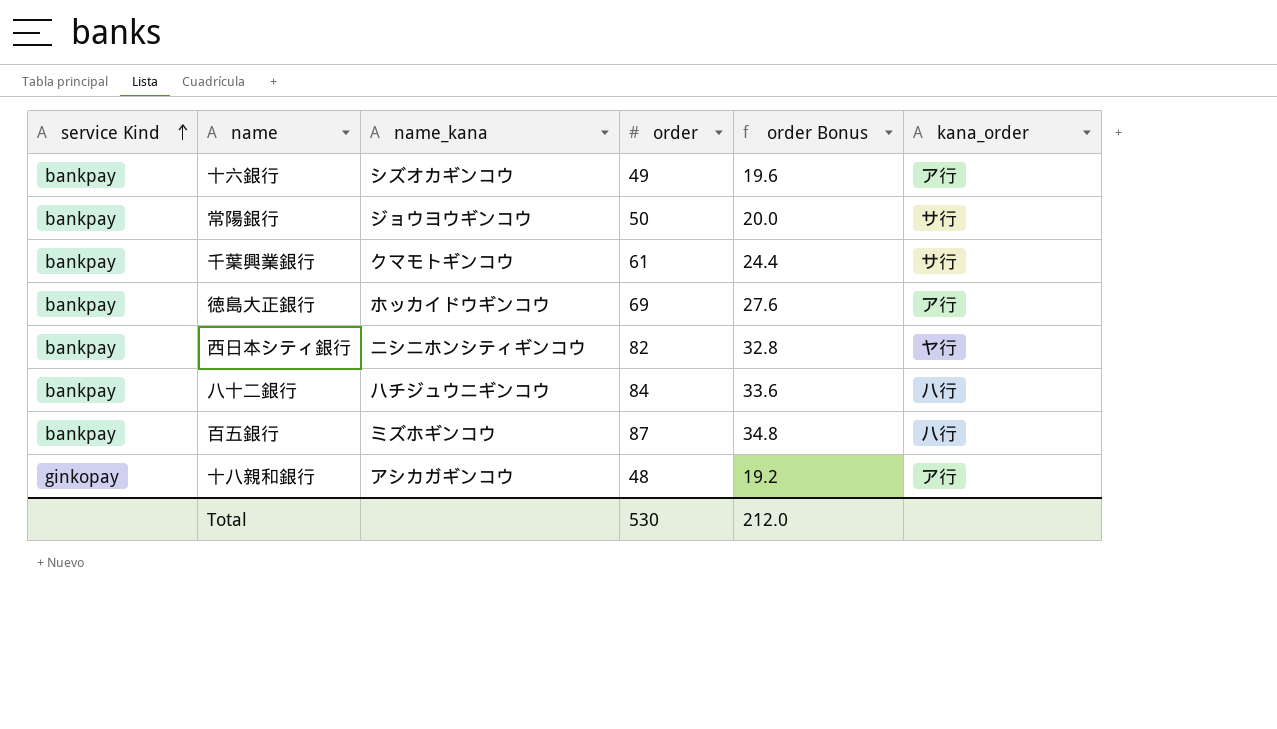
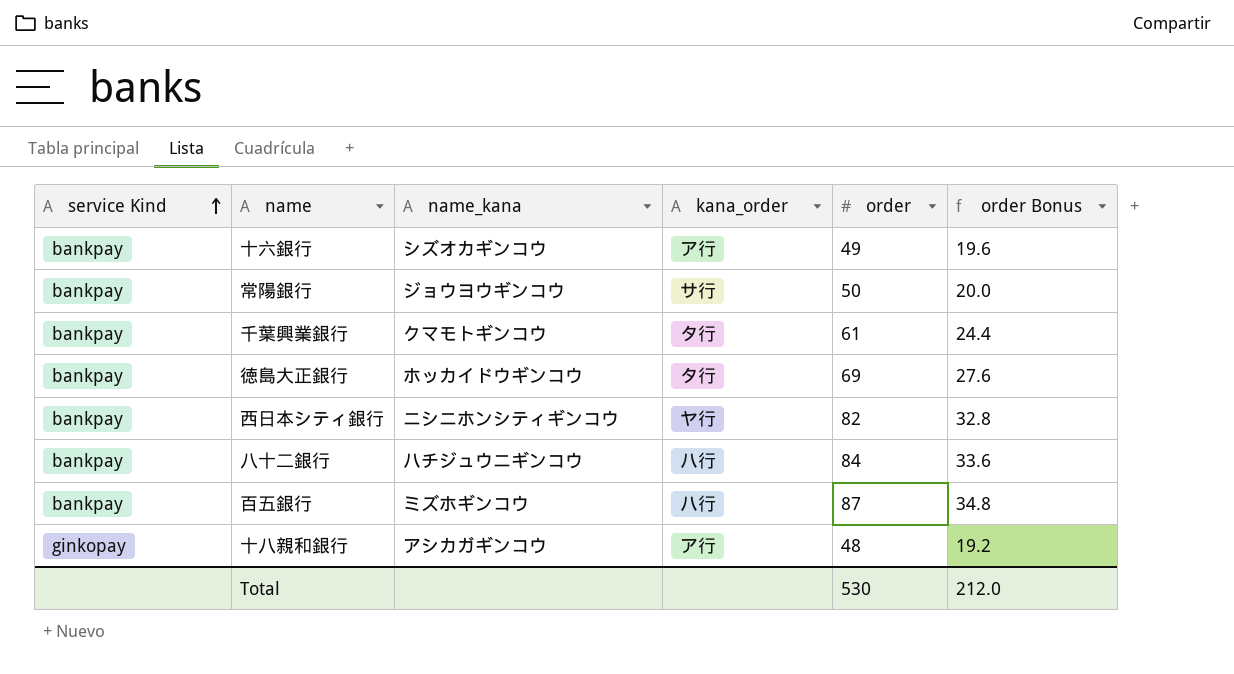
column kana_order | position: 6 -> 4
千葉興業銀行 | kana_order: サ行 -> タ行
徳島大正銀行 | kana_order: ア行 -> タ行

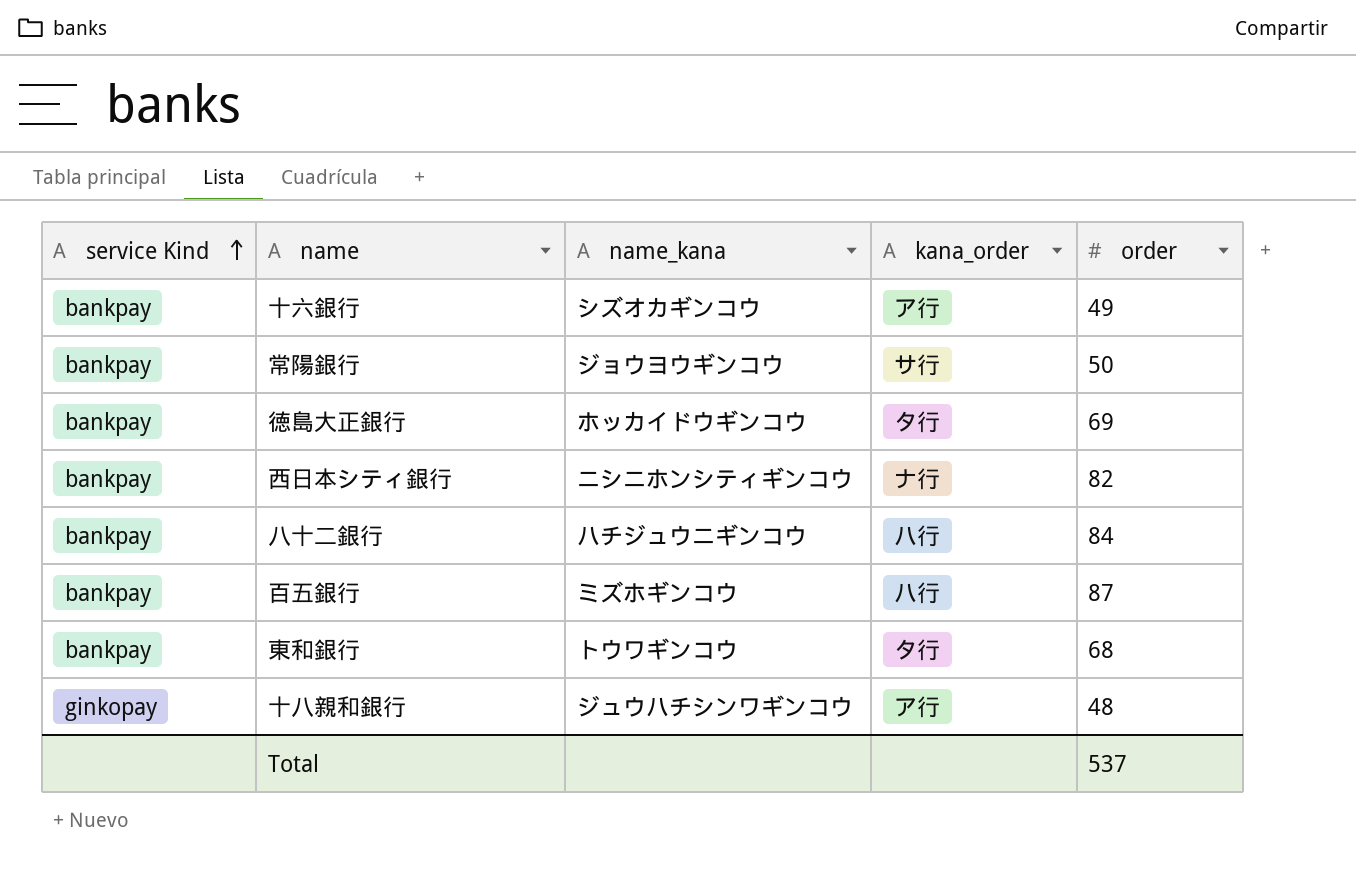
column order Bonus | formula: [order] * 0.4 -> none
row 千葉興業銀行: bankpay | クマモトギンコウ | タ行 | 61 | 24.4 -> none
西日本シティ銀行 | kana_order: ヤ行 -> ナ行
row 東和銀行: none -> bankpay | トウワギンコウ | タ行 | 68
十八親和銀行 | name_kana: アシカガギンコウ -> ジュウハチシンワギンコウ
Total | order: 530 -> 537

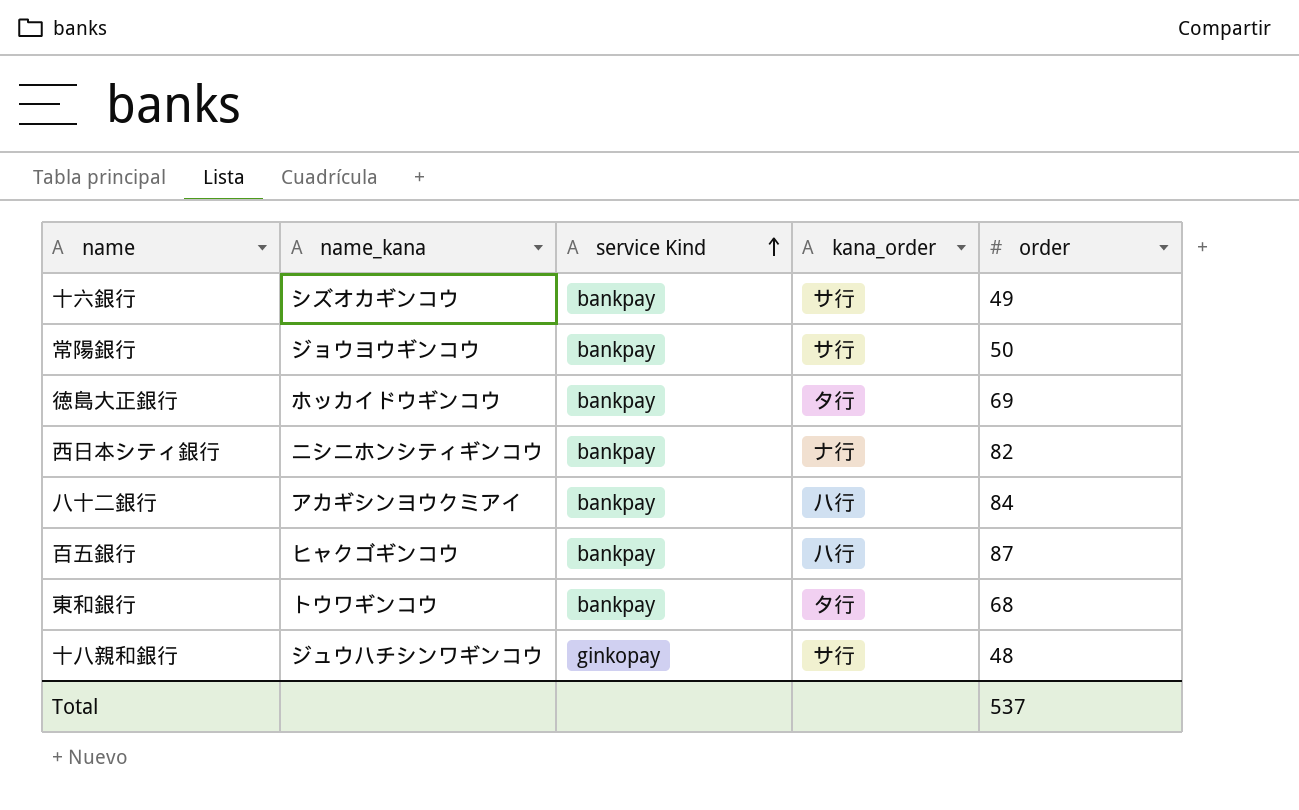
column service Kind | position: 1 -> 3
十六銀行 | kana_order: ア行 -> サ行
八十二銀行 | name_kana: ハチジュウニギンコウ -> アカギシンヨウクミアイ
百五銀行 | name_kana: ミズホギンコウ -> ヒャクゴギンコウ
十八親和銀行 | kana_order: ア行 -> サ行

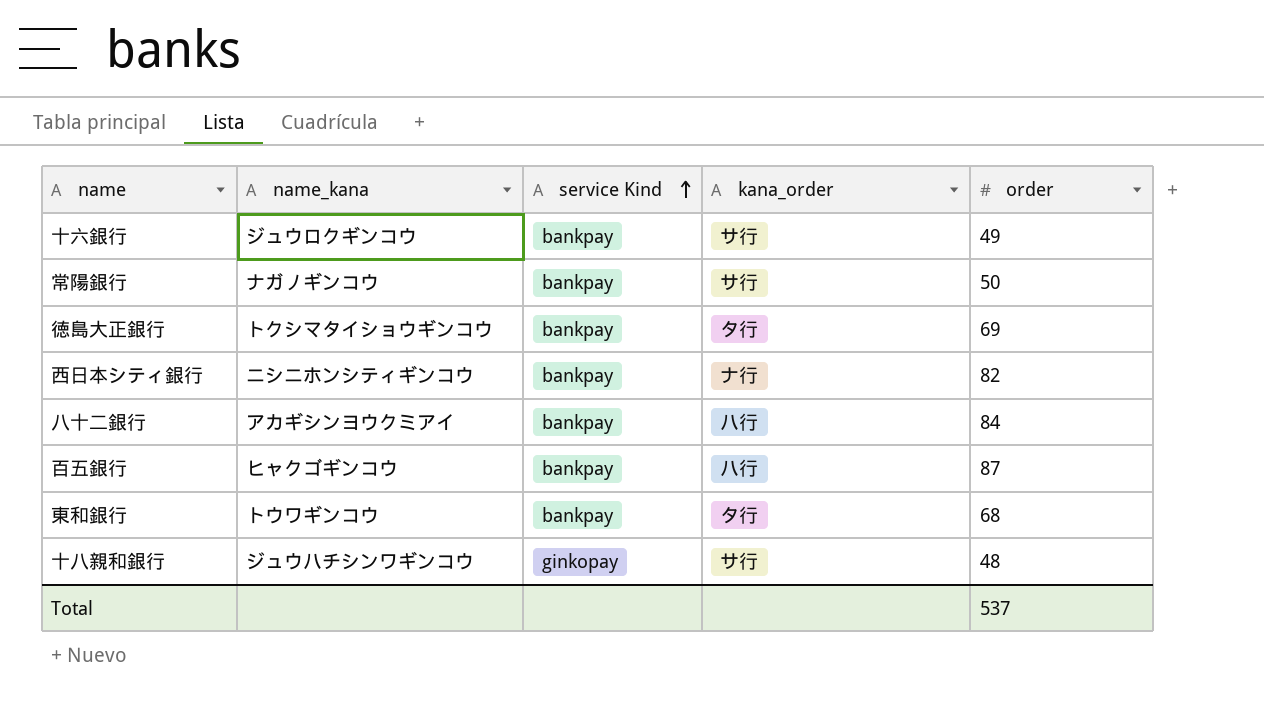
十六銀行 | name_kana: シズオカギンコウ -> ジュウロクギンコウ
常陽銀行 | name_kana: ジョウヨウギンコウ -> ナガノギンコウ
徳島大正銀行 | name_kana: ホッカイドウギンコウ -> トクシマタイショウギンコウ

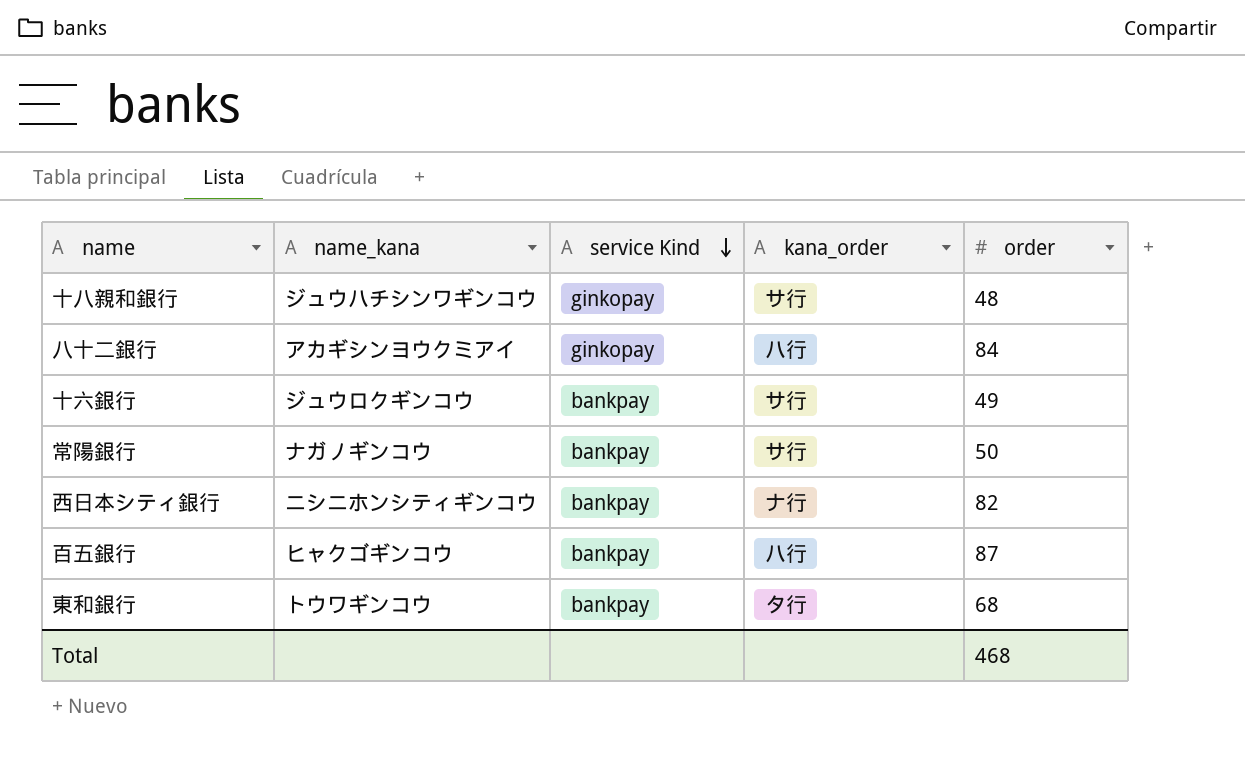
row order: service Kind ascending -> service Kind descending
row 徳島大正銀行: トクシマタイショウギンコウ | bankpay | タ行 | 69 -> none
八十二銀行 | service Kind: bankpay -> ginkopay
Total | order: 537 -> 468

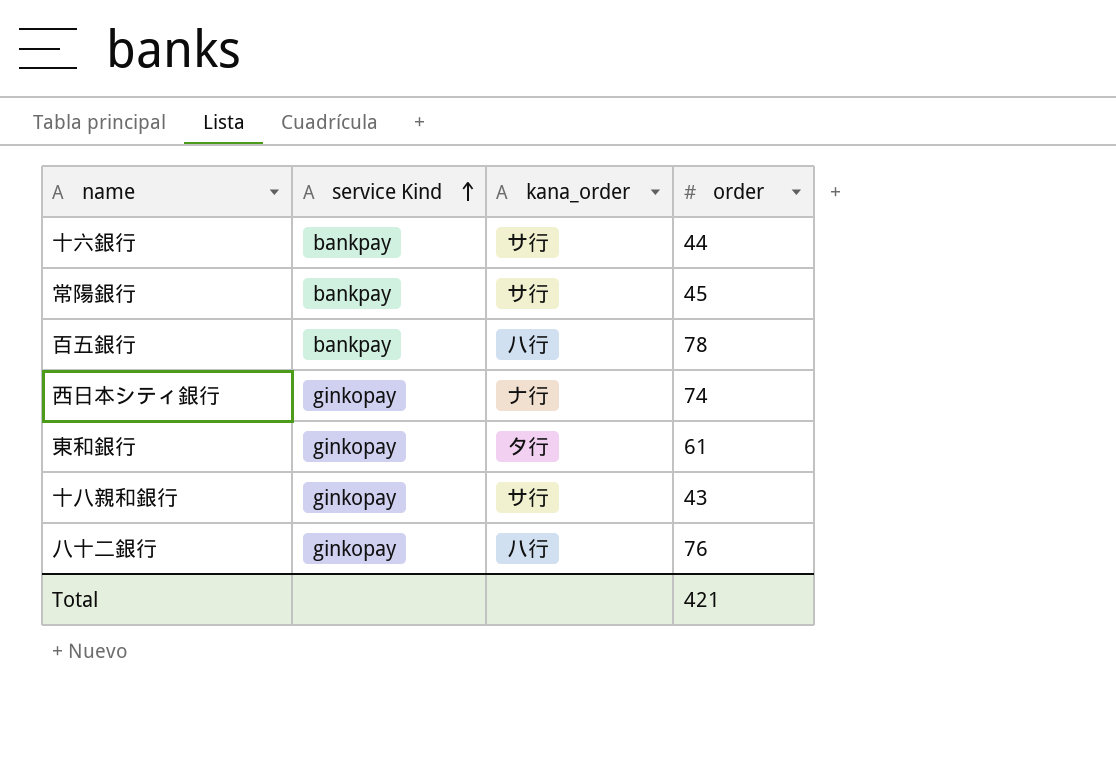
row order: service Kind descending -> service Kind ascending
column name_kana | position: 2 -> none
十六銀行 | order: 49 -> 44
常陽銀行 | order: 50 -> 45
百五銀行 | order: 87 -> 78
西日本シティ銀行 | service Kind: bankpay -> ginkopay
西日本シティ銀行 | order: 82 -> 74
東和銀行 | service Kind: bankpay -> ginkopay
東和銀行 | order: 68 -> 61
十八親和銀行 | order: 48 -> 43
八十二銀行 | order: 84 -> 76
Total | order: 468 -> 421

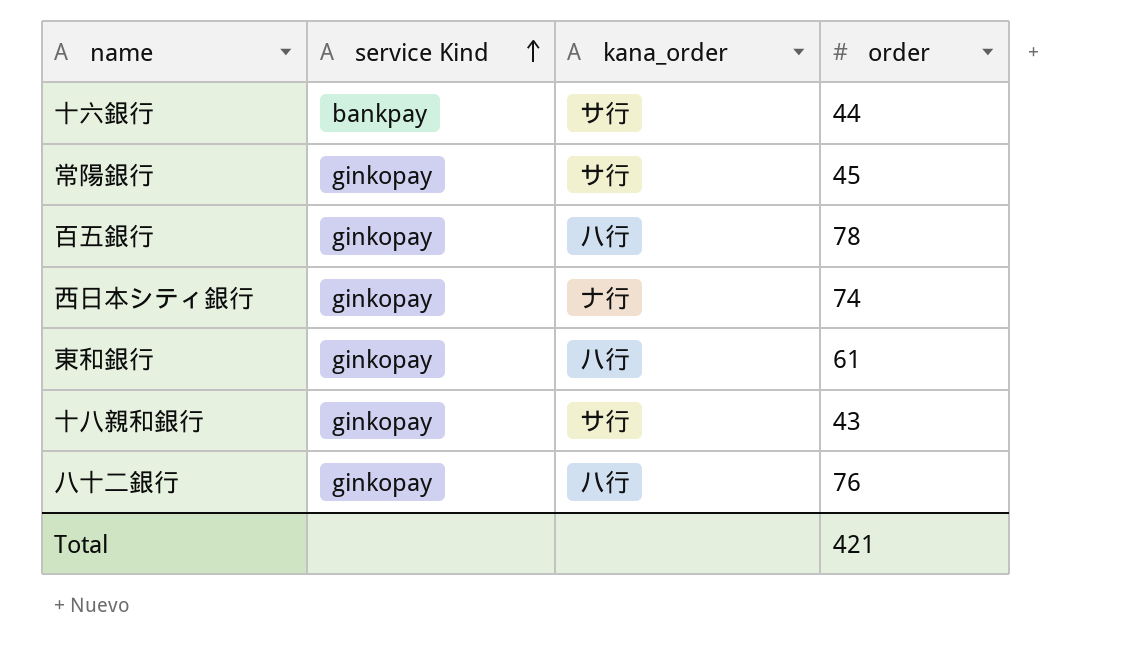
常陽銀行 | service Kind: bankpay -> ginkopay
百五銀行 | service Kind: bankpay -> ginkopay
東和銀行 | kana_order: タ行 -> ハ行

